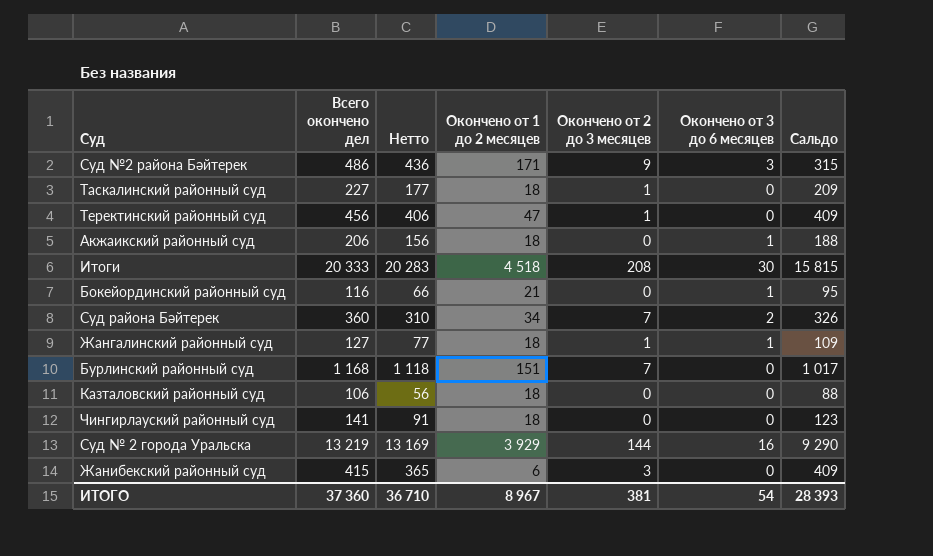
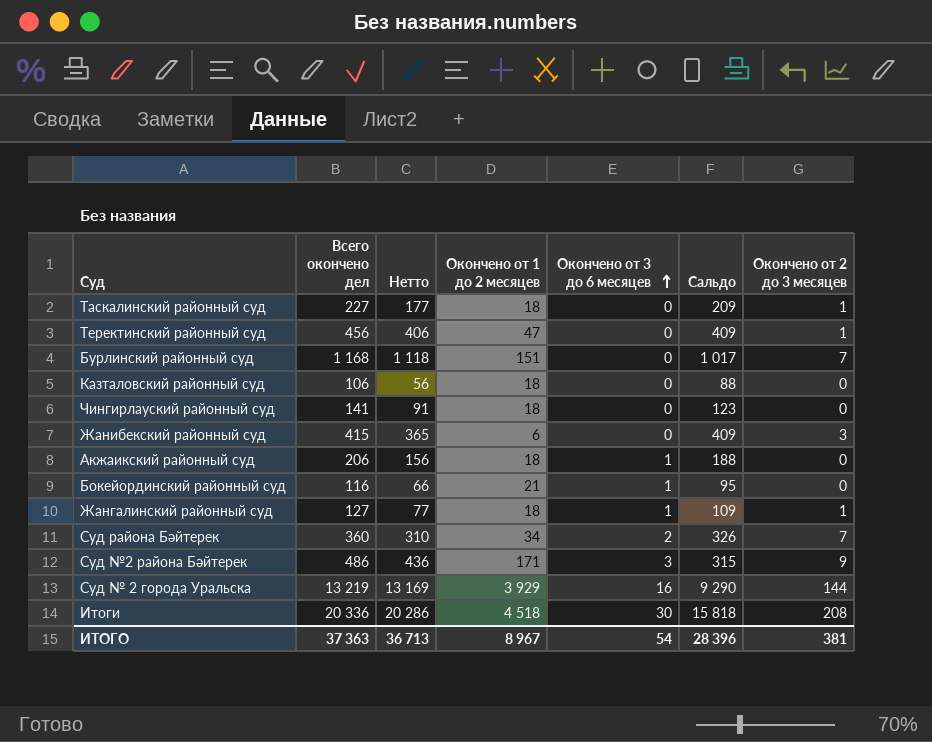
row order: none -> Окончено от 3 до 6 месяцев ascending
column Окончено от 2 до 3 месяцев | position: 5 -> 7
Итоги | Всего окончено дел: 20 333 -> 20 336
Итоги | Нетто: 20 283 -> 20 286
Итоги | Сальдо: 15 815 -> 15 818
ИТОГО | Всего окончено дел: 37 360 -> 37 363
ИТОГО | Нетто: 36 710 -> 36 713
ИТОГО | Сальдо: 28 393 -> 28 396

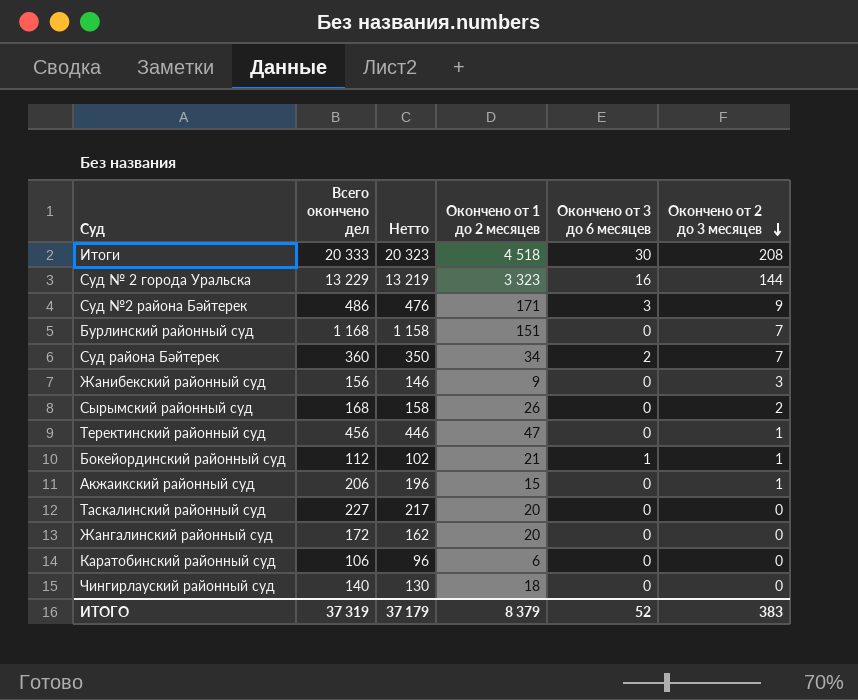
row order: Окончено от 3 до 6 месяцев ascending -> Окончено от 2 до 3 месяцев descending
column Сальдо | formula: [Всего окончено дел] - [Окончено от 1 до 2 месяцев] -> none
column Нетто | formula: [Всего окончено дел] - 50 -> [Всего окончено дел] - 10
row Казталовский районный суд: 106 | 56 | 18 | 0 | 88 | 0 -> none
Итоги | Всего окончено дел: 20 336 -> 20 333
Суд № 2 города Уральска | Всего окончено дел: 13 219 -> 13 229
Суд № 2 города Уральска | Окончено от 1 до 2 месяцев: 3 929 -> 3 323
Жанибекский районный суд | Всего окончено дел: 415 -> 156
Жанибекский районный суд | Окончено от 1 до 2 месяцев: 6 -> 9
row Сырымский районный суд: none -> 168 | 158 | 26 | 0 | 2
Бокейординский районный суд | Всего окончено дел: 116 -> 112
Бокейординский районный суд | Окончено от 2 до 3 месяцев: 0 -> 1
Акжаикский районный суд | Окончено от 1 до 2 месяцев: 18 -> 15
Акжаикский районный суд | Окончено от 3 до 6 месяцев: 1 -> 0
Акжаикский районный суд | Окончено от 2 до 3 месяцев: 0 -> 1
Таскалинский районный суд | Окончено от 1 до 2 месяцев: 18 -> 20
Таскалинский районный суд | Окончено от 2 до 3 месяцев: 1 -> 0
Жангалинский районный суд | Всего окончено дел: 127 -> 172
Жангалинский районный суд | Окончено от 1 до 2 месяцев: 18 -> 20
Жангалинский районный суд | Окончено от 3 до 6 месяцев: 1 -> 0
Жангалинский районный суд | Окончено от 2 до 3 месяцев: 1 -> 0
row Каратобинский районный суд: none -> 106 | 96 | 6 | 0 | 0
Чингирлауский районный суд | Всего окончено дел: 141 -> 140
ИТОГО | Всего окончено дел: 37 363 -> 37 319
ИТОГО | Нетто: 36 713 -> 37 179
ИТОГО | Окончено от 1 до 2 месяцев: 8 967 -> 8 379
ИТОГО | Окончено от 3 до 6 месяцев: 54 -> 52
ИТОГО | Окончено от 2 до 3 месяцев: 381 -> 383

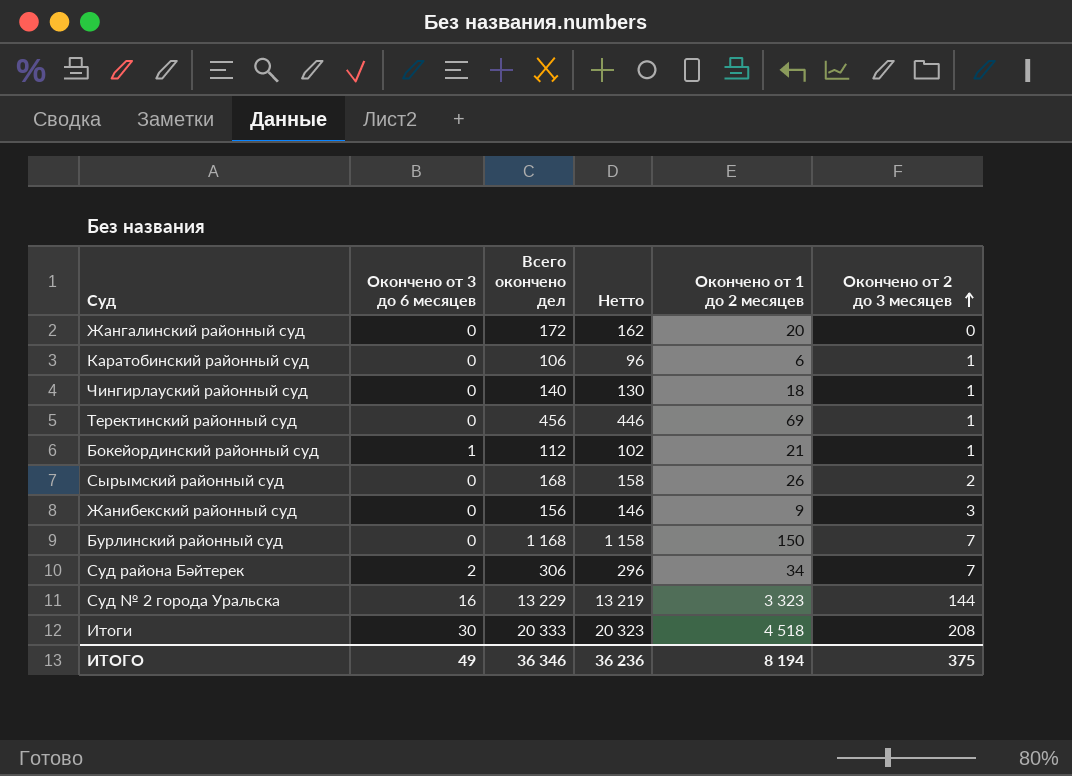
row order: Окончено от 2 до 3 месяцев descending -> Окончено от 2 до 3 месяцев ascending
column Окончено от 3 до 6 месяцев | position: 5 -> 2
row Суд №2 района Бәйтерек: 486 | 476 | 171 | 3 | 9 -> none
row Акжаикский районный суд: 206 | 196 | 15 | 0 | 1 -> none
row Таскалинский районный суд: 227 | 217 | 20 | 0 | 0 -> none
Каратобинский районный суд | Окончено от 2 до 3 месяцев: 0 -> 1
Чингирлауский районный суд | Окончено от 2 до 3 месяцев: 0 -> 1
Теректинский районный суд | Окончено от 1 до 2 месяцев: 47 -> 69
Бурлинский районный суд | Окончено от 1 до 2 месяцев: 151 -> 150
Суд района Бәйтерек | Всего окончено дел: 360 -> 306
Суд района Бәйтерек | Нетто: 350 -> 296
ИТОГО | Окончено от 3 до 6 месяцев: 52 -> 49
ИТОГО | Всего окончено дел: 37 319 -> 36 346
ИТОГО | Нетто: 37 179 -> 36 236
ИТОГО | Окончено от 1 до 2 месяцев: 8 379 -> 8 194
ИТОГО | Окончено от 2 до 3 месяцев: 383 -> 375

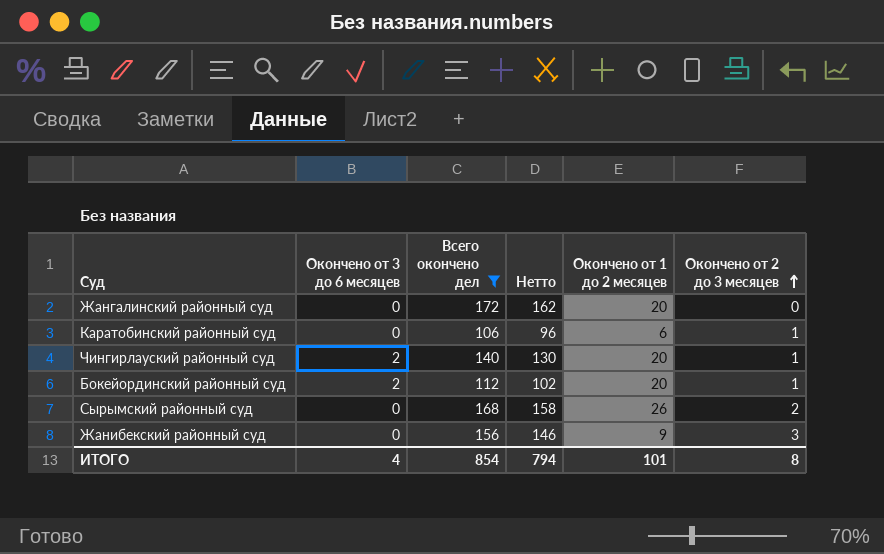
filter: none -> Всего окончено дел <= 172
Чингирлауский районный суд | Окончено от 3 до 6 месяцев: 0 -> 2
Чингирлауский районный суд | Окончено от 1 до 2 месяцев: 18 -> 20
Бокейординский районный суд | Окончено от 3 до 6 месяцев: 1 -> 2
Бокейординский районный суд | Окончено от 1 до 2 месяцев: 21 -> 20
ИТОГО | Окончено от 3 до 6 месяцев: 49 -> 4
ИТОГО | Всего окончено дел: 36 346 -> 854
ИТОГО | Нетто: 36 236 -> 794
ИТОГО | Окончено от 1 до 2 месяцев: 8 194 -> 101
ИТОГО | Окончено от 2 до 3 месяцев: 375 -> 8

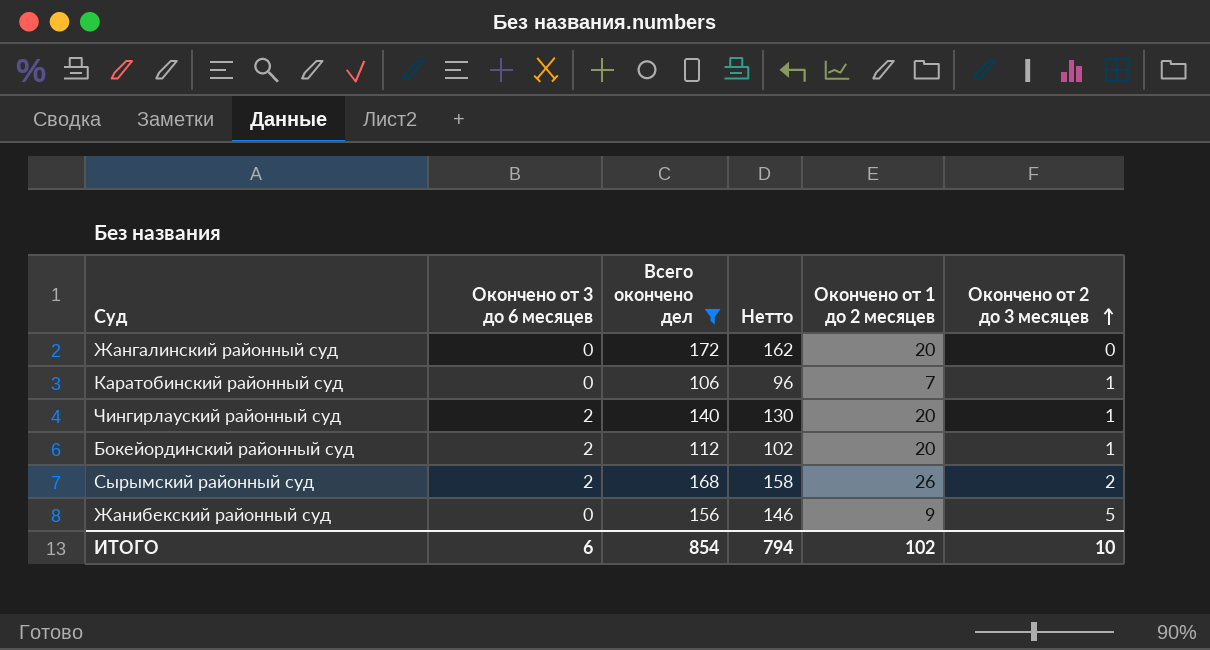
Каратобинский районный суд | Окончено от 1 до 2 месяцев: 6 -> 7
Сырымский районный суд | Окончено от 3 до 6 месяцев: 0 -> 2
Жанибекский районный суд | Окончено от 2 до 3 месяцев: 3 -> 5
ИТОГО | Окончено от 3 до 6 месяцев: 4 -> 6
ИТОГО | Окончено от 1 до 2 месяцев: 101 -> 102
ИТОГО | Окончено от 2 до 3 месяцев: 8 -> 10

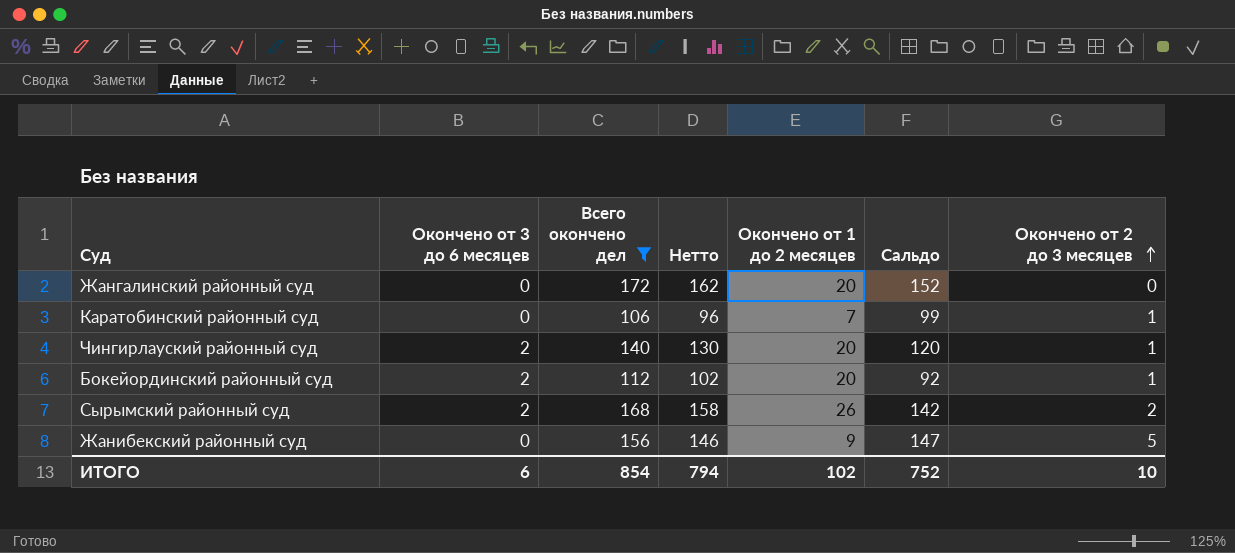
column Сальдо | formula: none -> [Всего окончено дел] - [Окончено от 1 до 2 месяцев]

